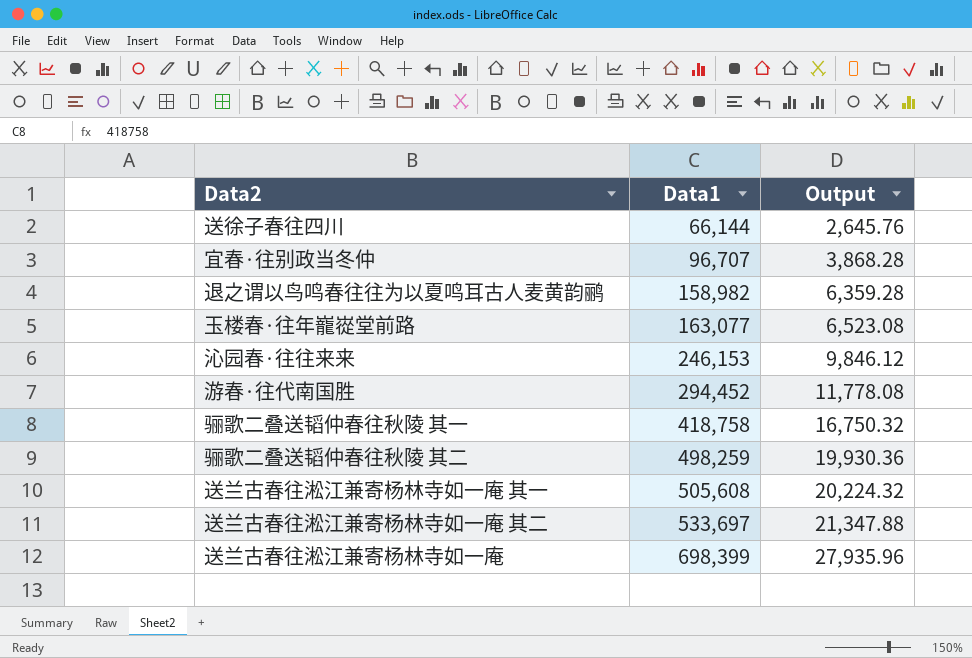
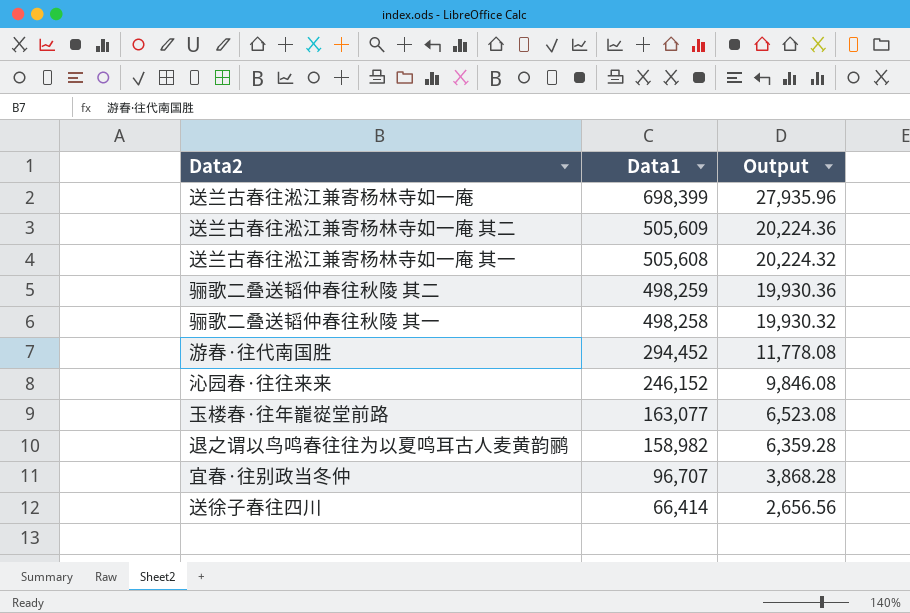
row order: Data1 ascending -> Data1 descending
送兰古春往淞江兼寄杨林寺如一庵 其二 | Data1: 533,697 -> 505,609
送兰古春往淞江兼寄杨林寺如一庵 其二 | Output: 21,347.88 -> 20,224.36
骊歌二叠送韬仲春往秋陵 其一 | Data1: 418,758 -> 498,258
骊歌二叠送韬仲春往秋陵 其一 | Output: 16,750.32 -> 19,930.32
沁园春·往往来来 | Data1: 246,153 -> 246,152
沁园春·往往来来 | Output: 9,846.12 -> 9,846.08
送徐子春往四川 | Data1: 66,144 -> 66,414
送徐子春往四川 | Output: 2,645.76 -> 2,656.56

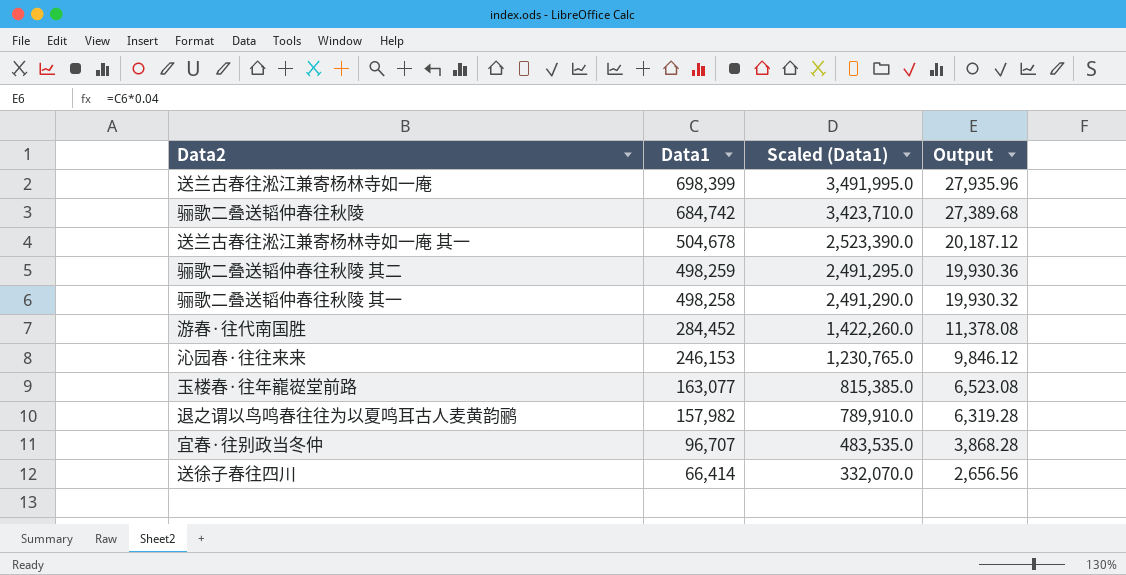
column Scaled (Data1) | formula: none -> [Data1] * 5
row 送兰古春往淞江兼寄杨林寺如一庵 其二: 505,609 | 20,224.36 -> none
row 骊歌二叠送韬仲春往秋陵: none -> 684,742 | 3,423,710.0 | 27,389.68
送兰古春往淞江兼寄杨林寺如一庵 其一 | Data1: 505,608 -> 504,678
送兰古春往淞江兼寄杨林寺如一庵 其一 | Output: 20,224.32 -> 20,187.12
游春·往代南国胜 | Data1: 294,452 -> 284,452
游春·往代南国胜 | Output: 11,778.08 -> 11,378.08
沁园春·往往来来 | Data1: 246,152 -> 246,153
沁园春·往往来来 | Output: 9,846.08 -> 9,846.12
退之谓以鸟鸣春往往为以夏鸣耳古人麦黄韵鹂 | Data1: 158,982 -> 157,982
退之谓以鸟鸣春往往为以夏鸣耳古人麦黄韵鹂 | Output: 6,359.28 -> 6,319.28

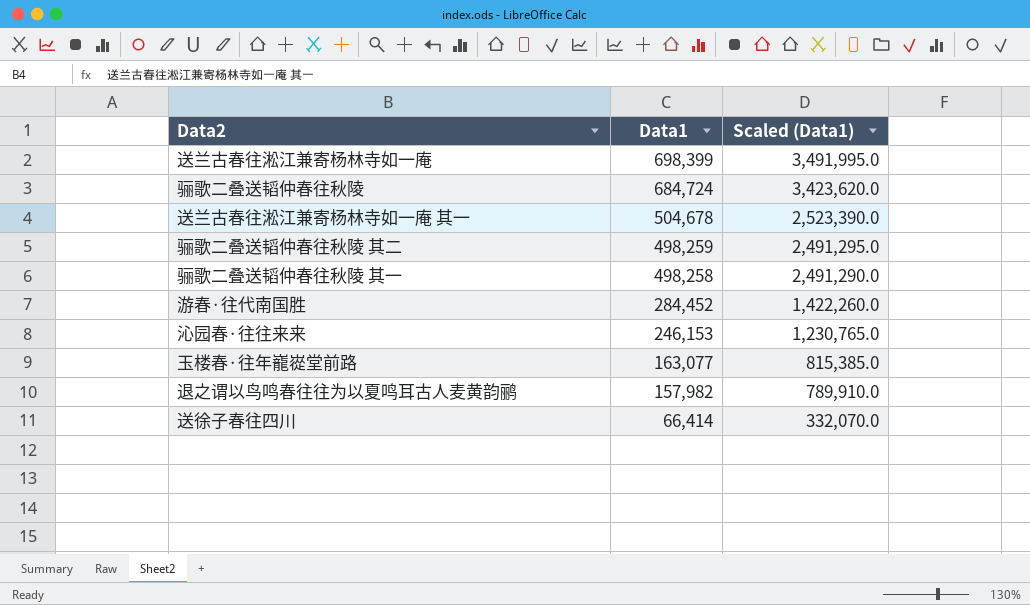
column Output | formula: [Data1] * 0.04 -> none
row 宜春·往别政当冬仲: 96,707 | 483,535.0 | 3,868.28 -> none
骊歌二叠送韬仲春往秋陵 | Data1: 684,742 -> 684,724
骊歌二叠送韬仲春往秋陵 | Scaled (Data1): 3,423,710.0 -> 3,423,620.0

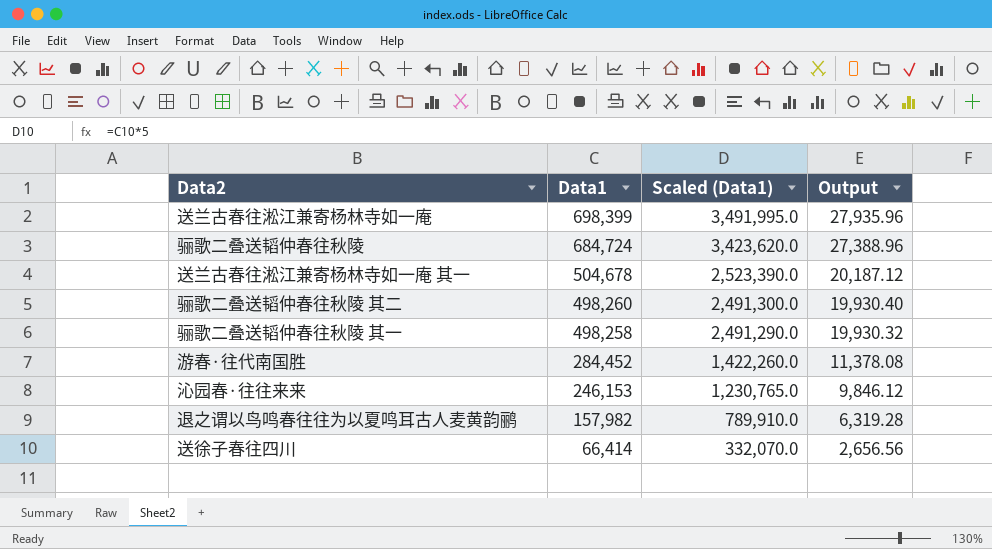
column Output | formula: none -> [Data1] * 0.04
row 玉楼春·往年巃嵸堂前路: 163,077 | 815,385.0 -> none
骊歌二叠送韬仲春往秋陵 其二 | Data1: 498,259 -> 498,260
骊歌二叠送韬仲春往秋陵 其二 | Scaled (Data1): 2,491,295.0 -> 2,491,300.0

